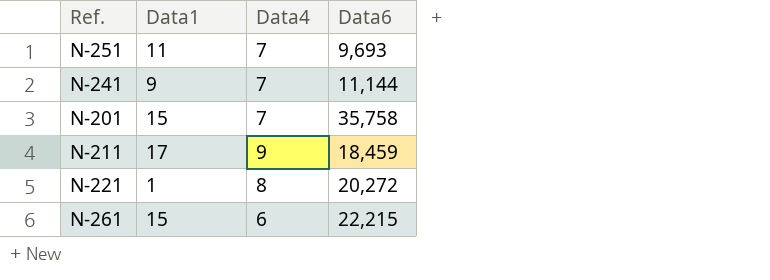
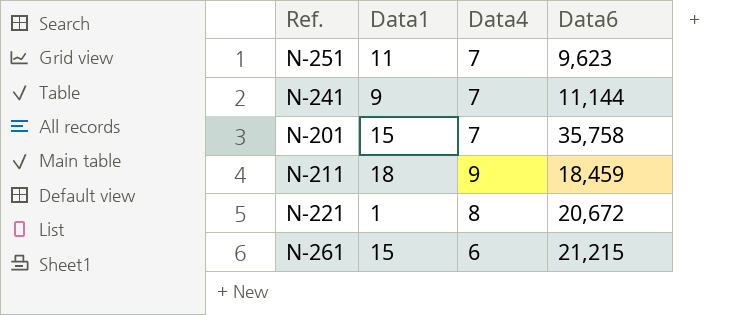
N-251 | Data6: 9,693 -> 9,623
N-211 | Data1: 17 -> 18
N-221 | Data6: 20,272 -> 20,672
N-261 | Data6: 22,215 -> 21,215

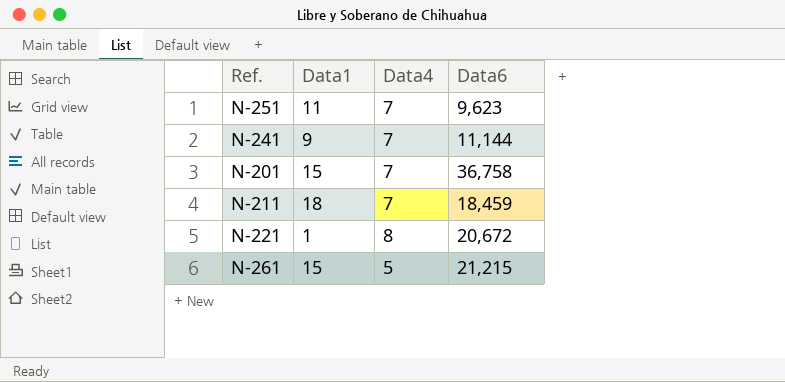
N-201 | Data6: 35,758 -> 36,758
N-211 | Data4: 9 -> 7
N-261 | Data4: 6 -> 5

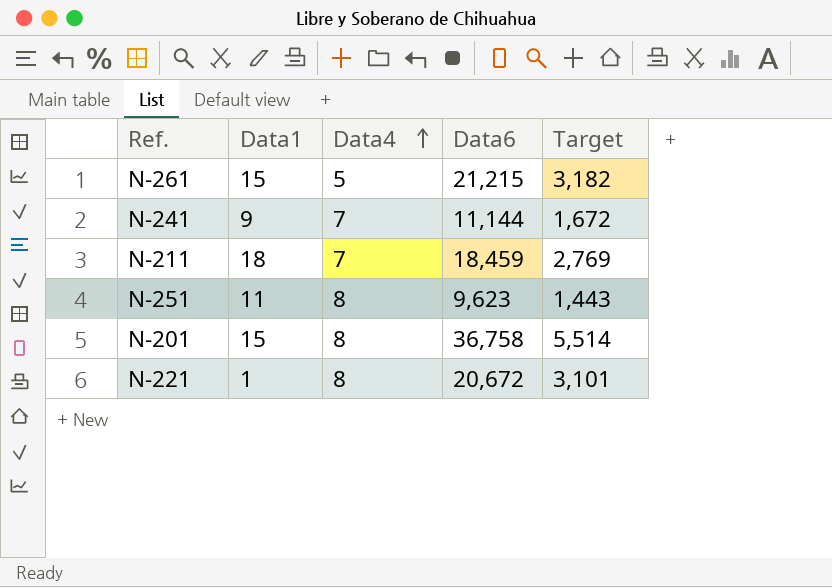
row order: none -> Data4 ascending
column Target | formula: none -> [Data6] * 0.15
N-251 | Data4: 7 -> 8
N-201 | Data4: 7 -> 8

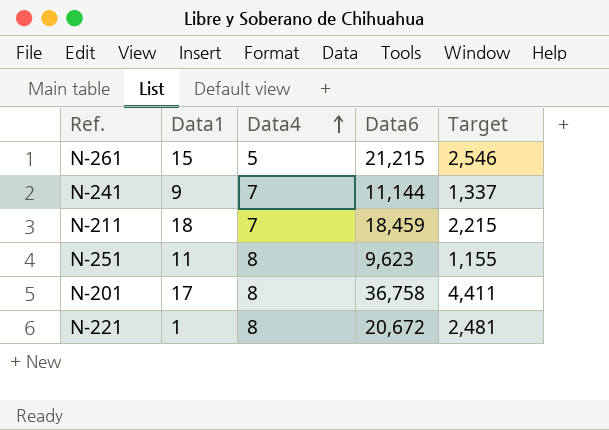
column Target | formula: [Data6] * 0.15 -> [Data6] * 0.12
N-201 | Data1: 15 -> 17

